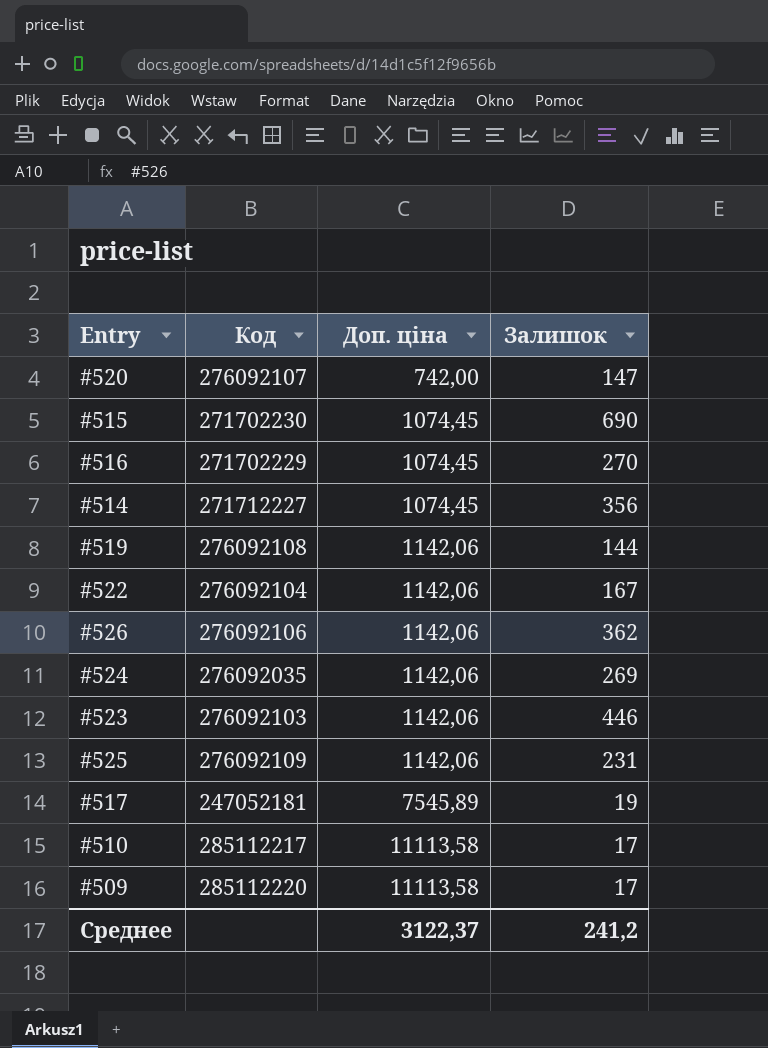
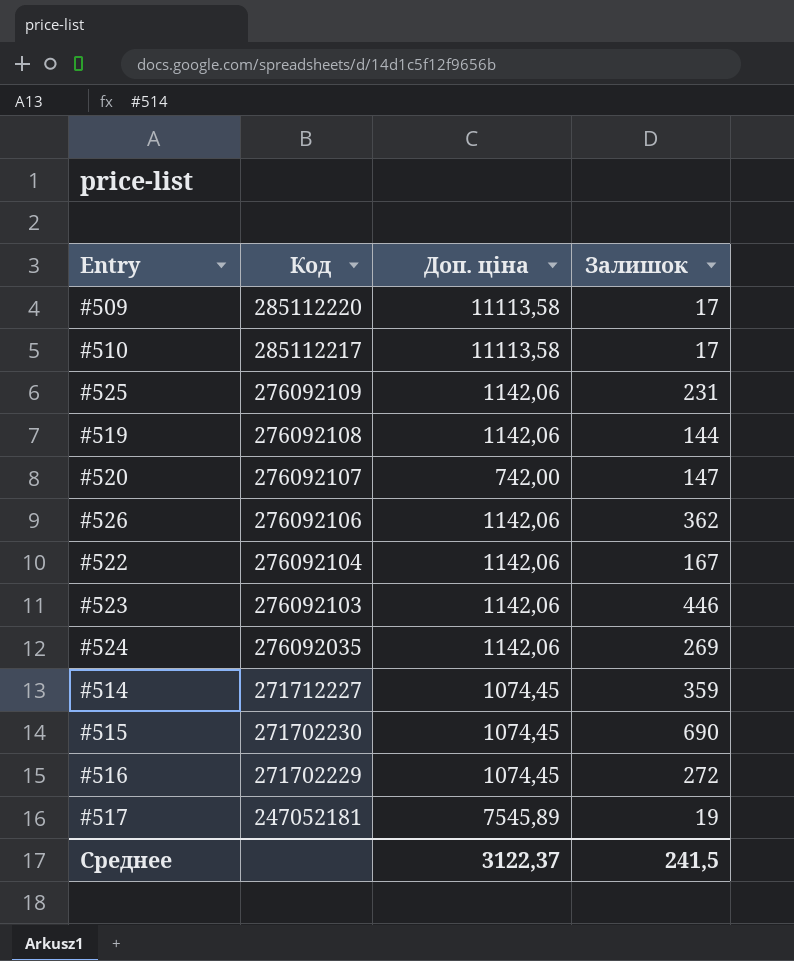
row order: Доп. ціна ascending -> Код descending
#514 | Залишок: 356 -> 359
#516 | Залишок: 270 -> 272
Среднее | Залишок: 241,2 -> 241,5

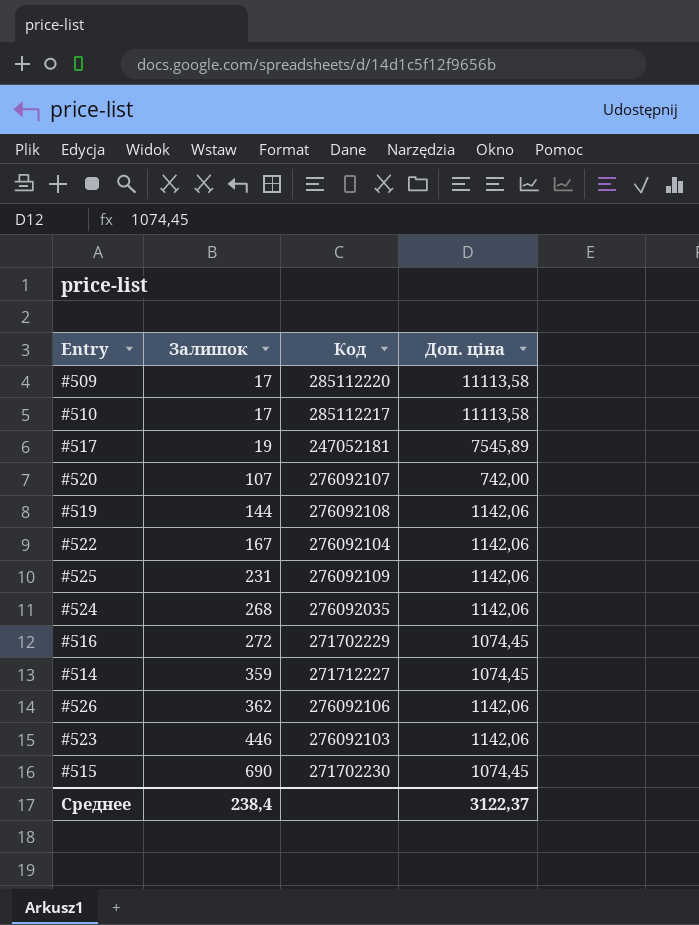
row order: Код descending -> Залишок ascending
column Залишок | position: 4 -> 2
#520 | Залишок: 147 -> 107
#524 | Залишок: 269 -> 268
Среднее | Залишок: 241,5 -> 238,4

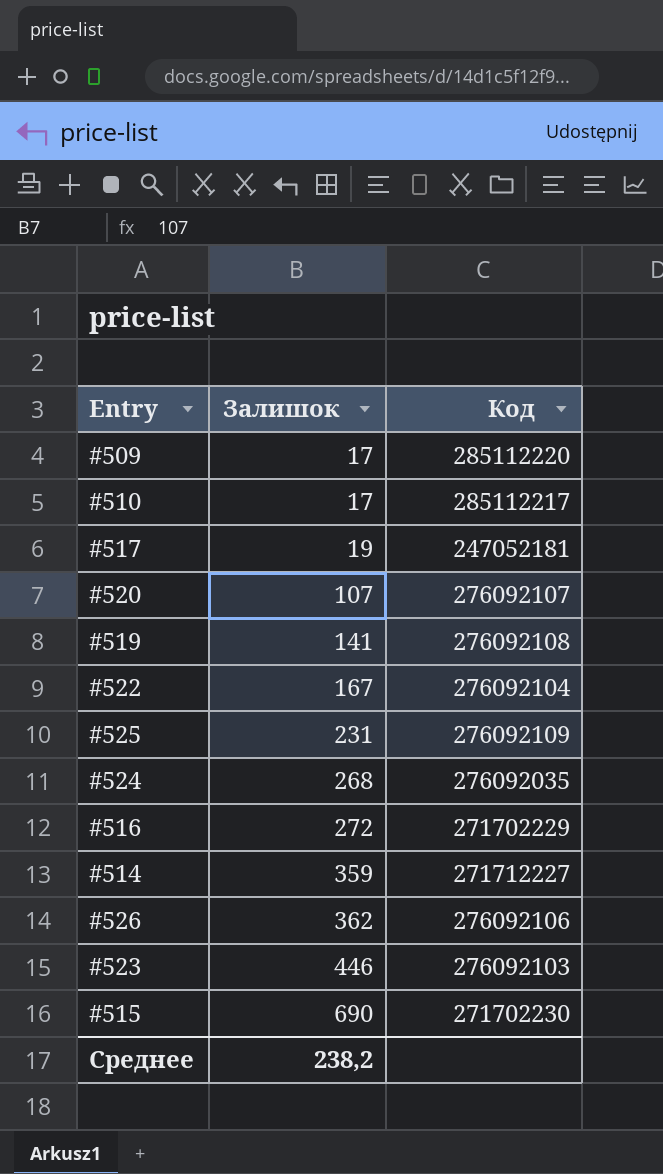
column Доп. ціна | position: 4 -> none
#519 | Залишок: 144 -> 141
Среднее | Залишок: 238,4 -> 238,2

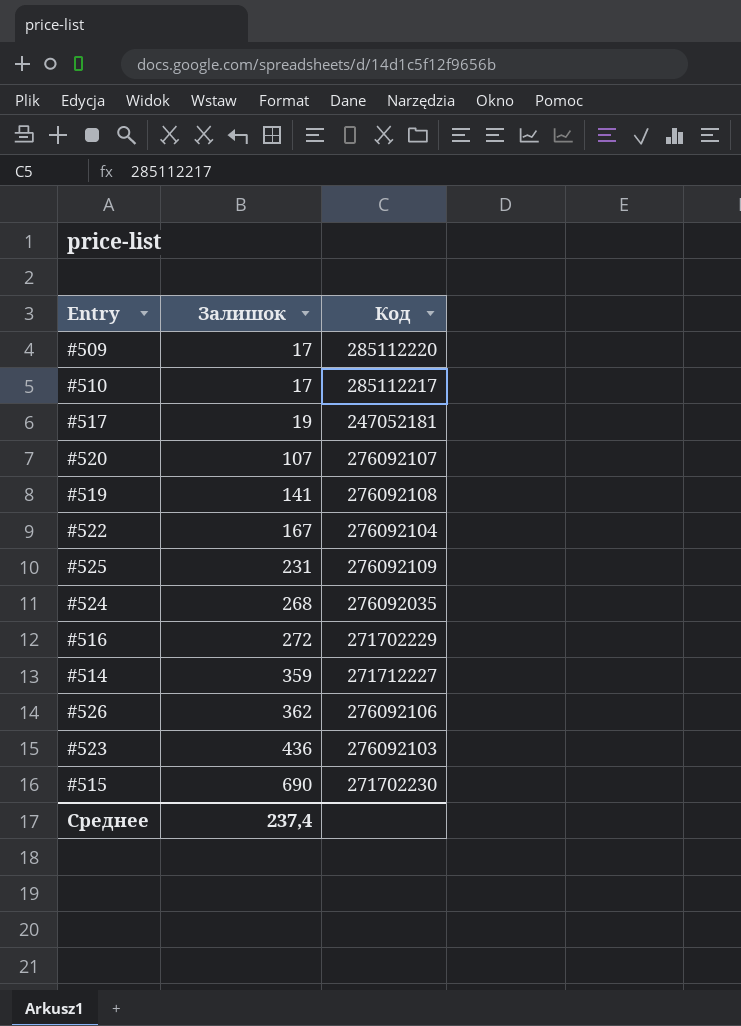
#523 | Залишок: 446 -> 436
Среднее | Залишок: 238,2 -> 237,4

